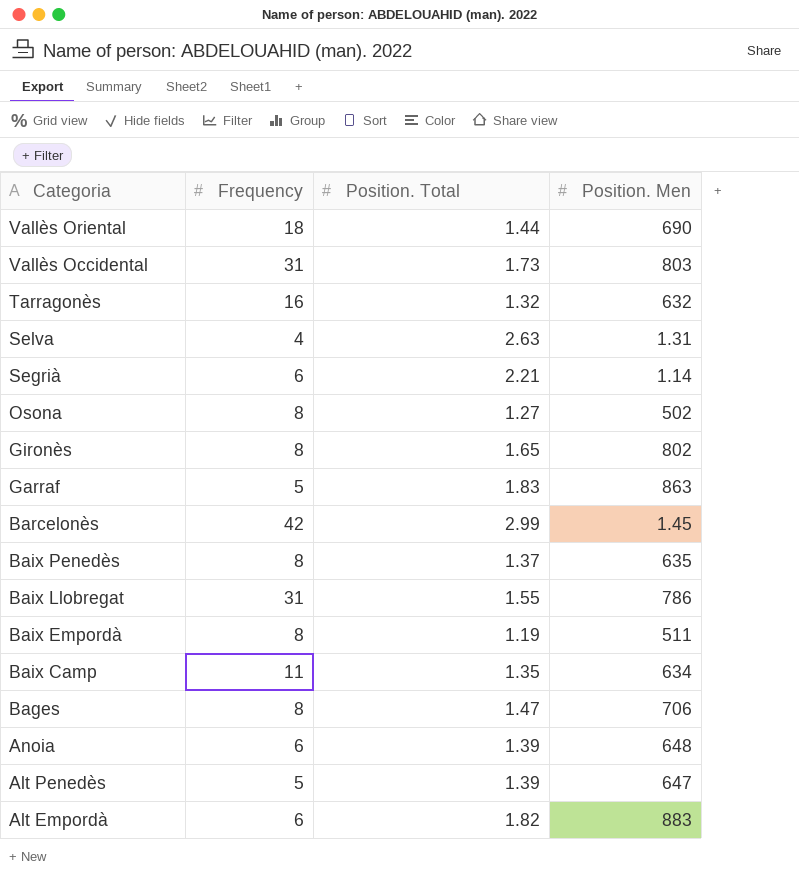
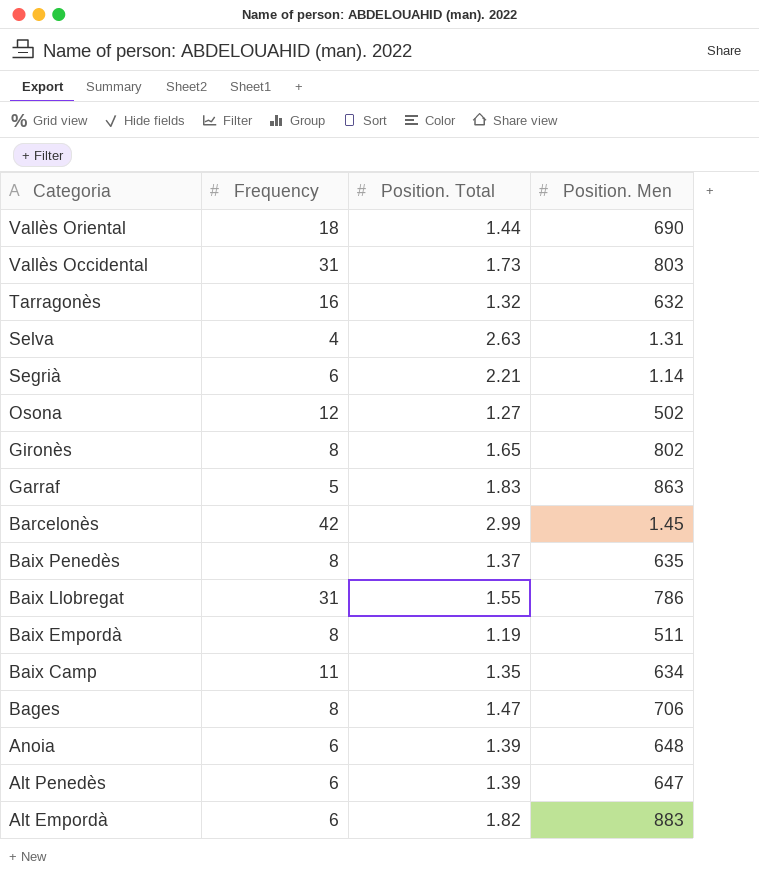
Osona | Frequency: 8 -> 12
Alt Penedès | Frequency: 5 -> 6

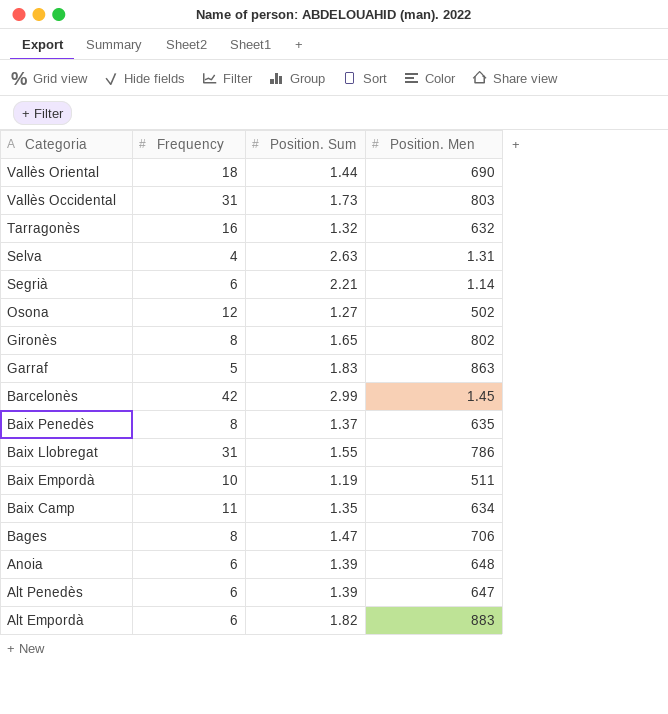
column name: Position. Total -> Position. Sum
Baix Empordà | Frequency: 8 -> 10

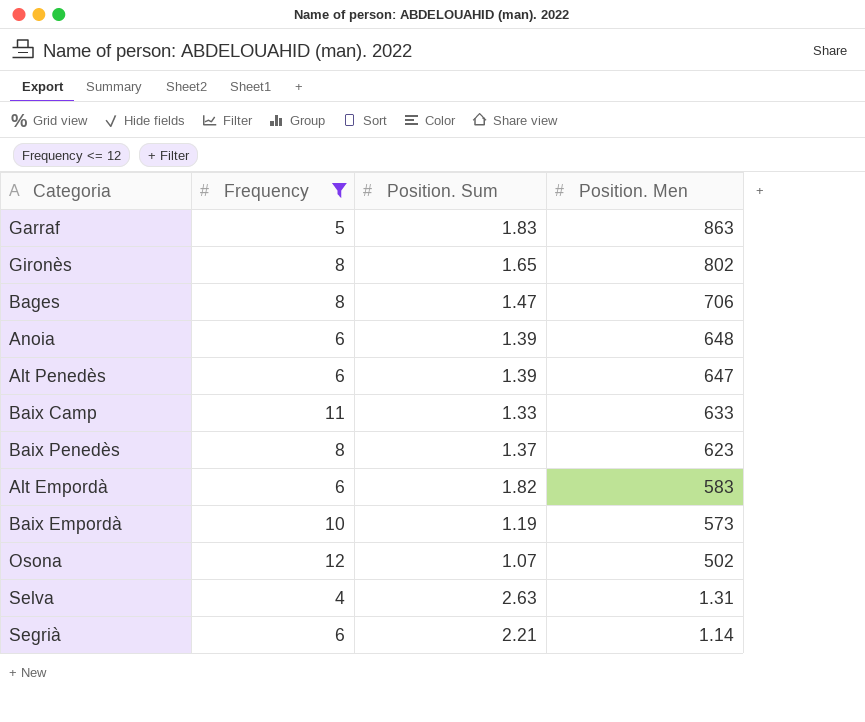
filter: none -> Frequency <= 12
row order: Categoria descending -> Position. Men descending
Baix Camp | Position. Sum: 1.35 -> 1.33
Baix Camp | Position. Men: 634 -> 633
Baix Penedès | Position. Men: 635 -> 623
Alt Empordà | Position. Men: 883 -> 583
Baix Empordà | Position. Men: 511 -> 573
Osona | Position. Sum: 1.27 -> 1.07

